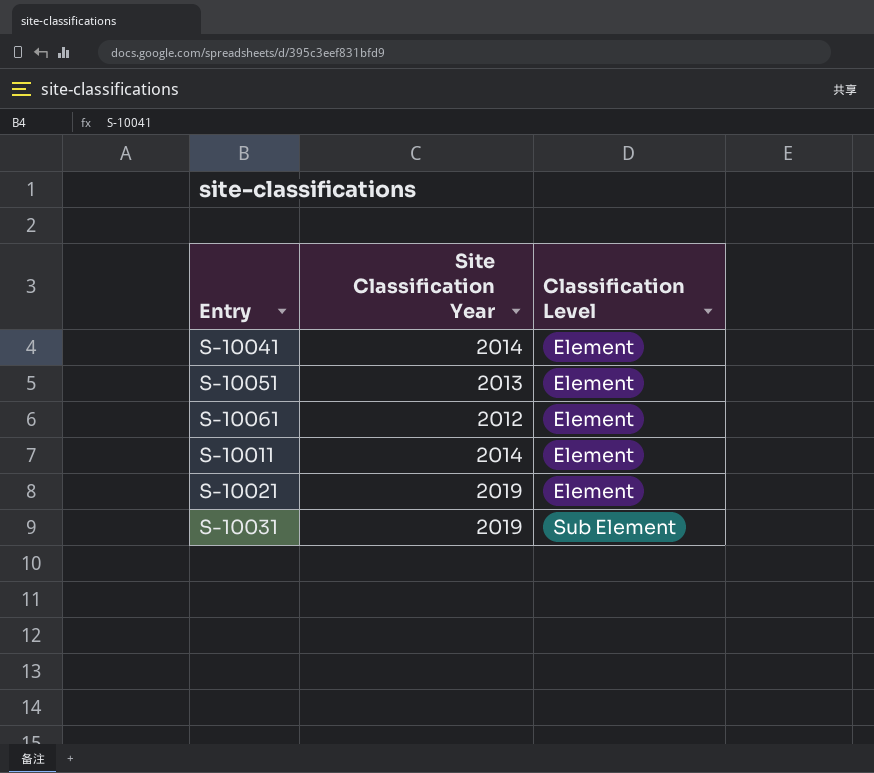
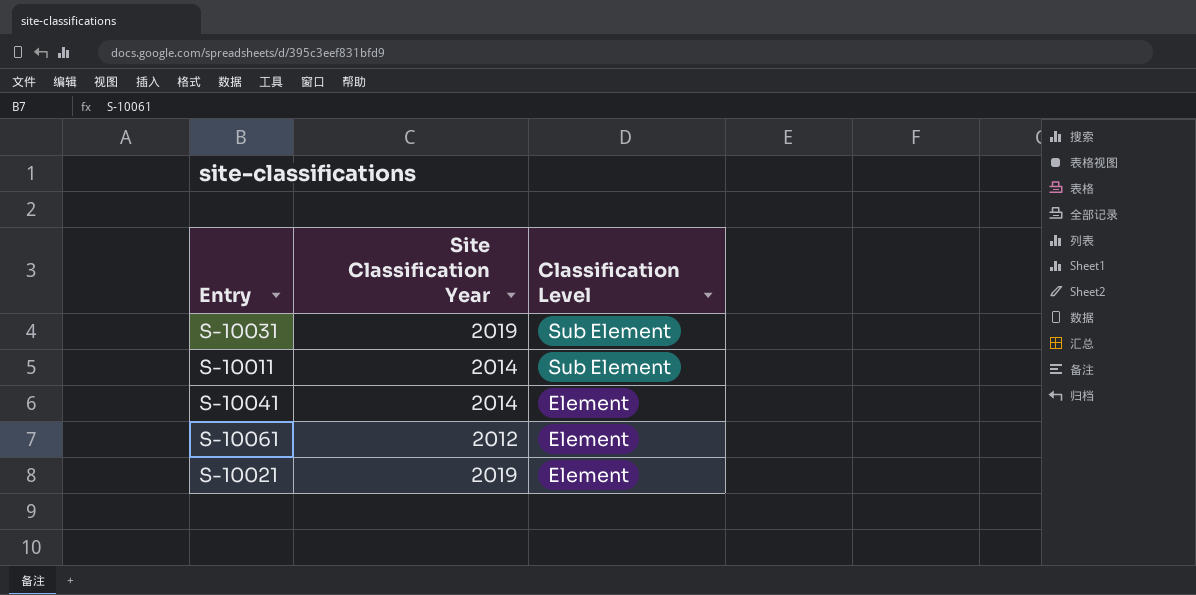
row order: Classification Level ascending -> Classification Level descending
row S-10051: 2013 | Element -> none
S-10011 | Classification Level: Element -> Sub Element

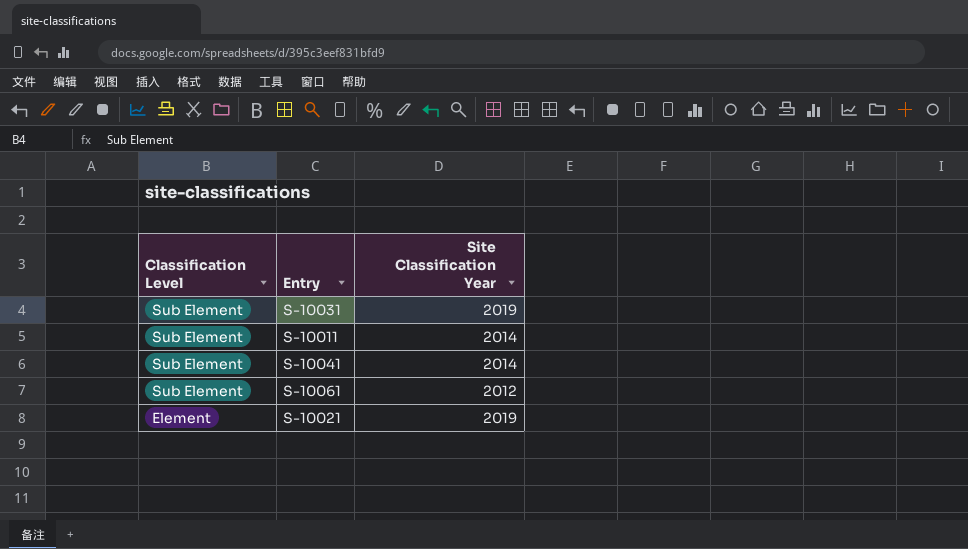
column Classification Level | position: 3 -> 1
S-10041 | Classification Level: Element -> Sub Element
S-10061 | Classification Level: Element -> Sub Element

